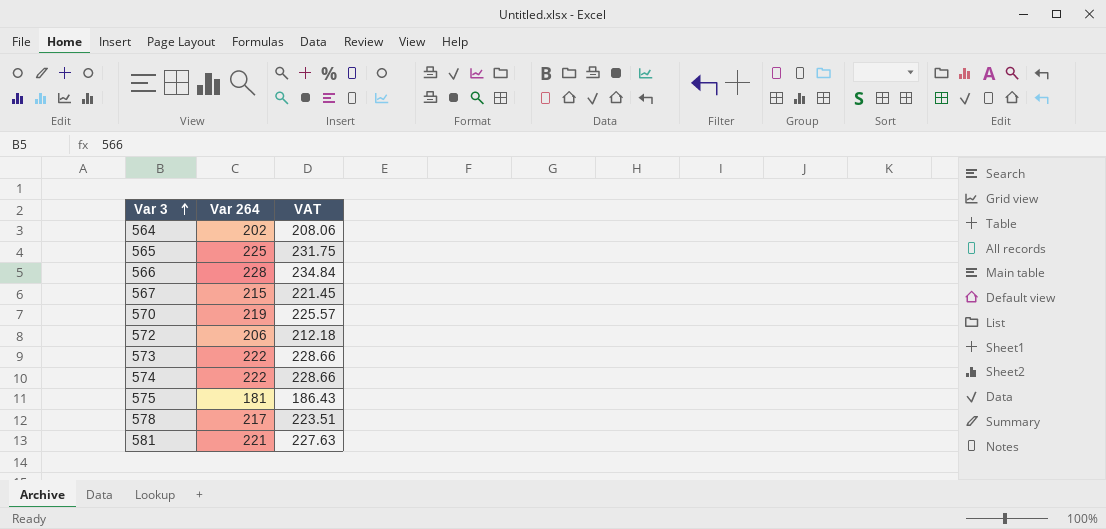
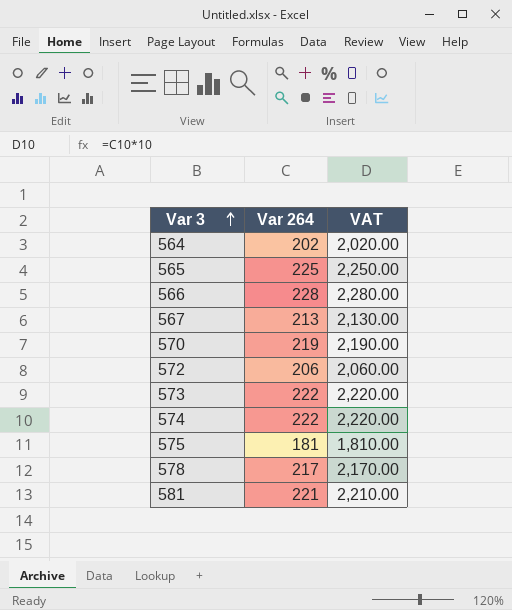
column VAT | formula: [Var 264] * 1.03 -> [Var 264] * 10
567 | Var 264: 215 -> 213

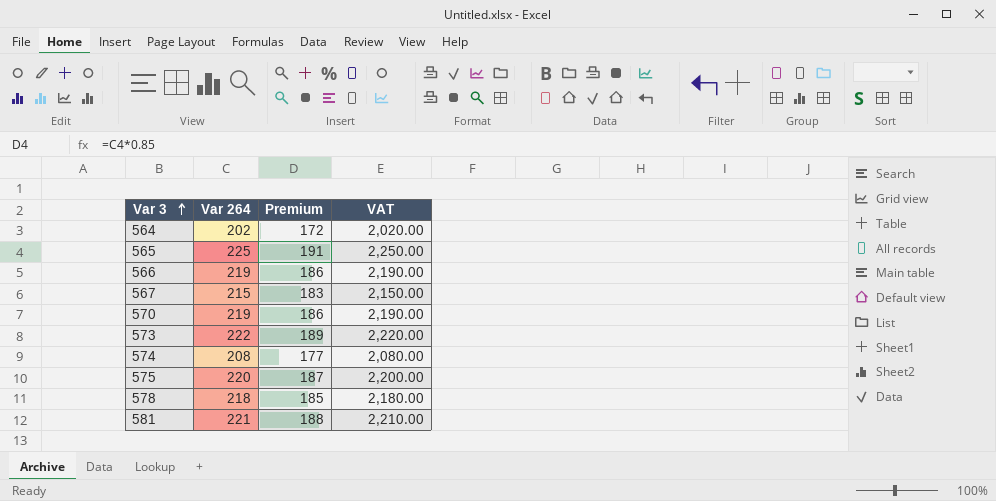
column Premium | formula: none -> [Var 264] * 0.85
row 572: 206 | 2,060.00 -> none
566 | Var 264: 228 -> 219
566 | VAT: 2,280.00 -> 2,190.00
567 | Var 264: 213 -> 215
567 | VAT: 2,130.00 -> 2,150.00
574 | Var 264: 222 -> 208
574 | VAT: 2,220.00 -> 2,080.00
575 | Var 264: 181 -> 220
575 | VAT: 1,810.00 -> 2,200.00
578 | Var 264: 217 -> 218
578 | VAT: 2,170.00 -> 2,180.00

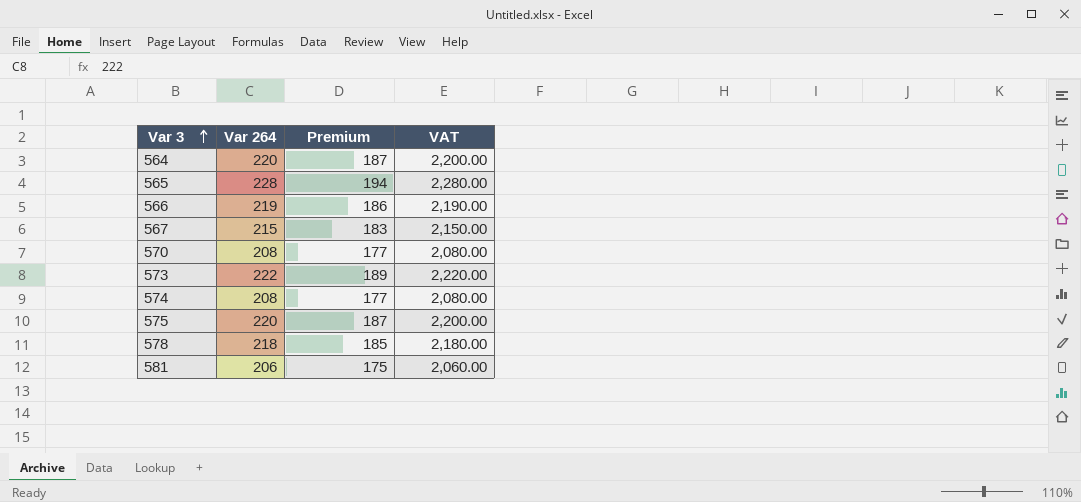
564 | Var 264: 202 -> 220
564 | Premium: 172 -> 187
564 | VAT: 2,020.00 -> 2,200.00
565 | Var 264: 225 -> 228
565 | Premium: 191 -> 194
565 | VAT: 2,250.00 -> 2,280.00
570 | Var 264: 219 -> 208
570 | Premium: 186 -> 177
570 | VAT: 2,190.00 -> 2,080.00
581 | Var 264: 221 -> 206
581 | Premium: 188 -> 175
581 | VAT: 2,210.00 -> 2,060.00

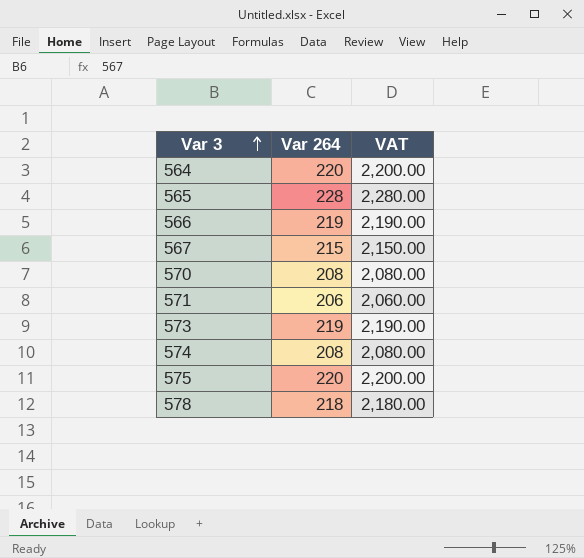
column Premium | formula: [Var 264] * 0.85 -> none
row 581: 206 | 175 | 2,060.00 -> none
row 571: none -> 206 | 2,060.00
573 | Var 264: 222 -> 219
573 | VAT: 2,220.00 -> 2,190.00

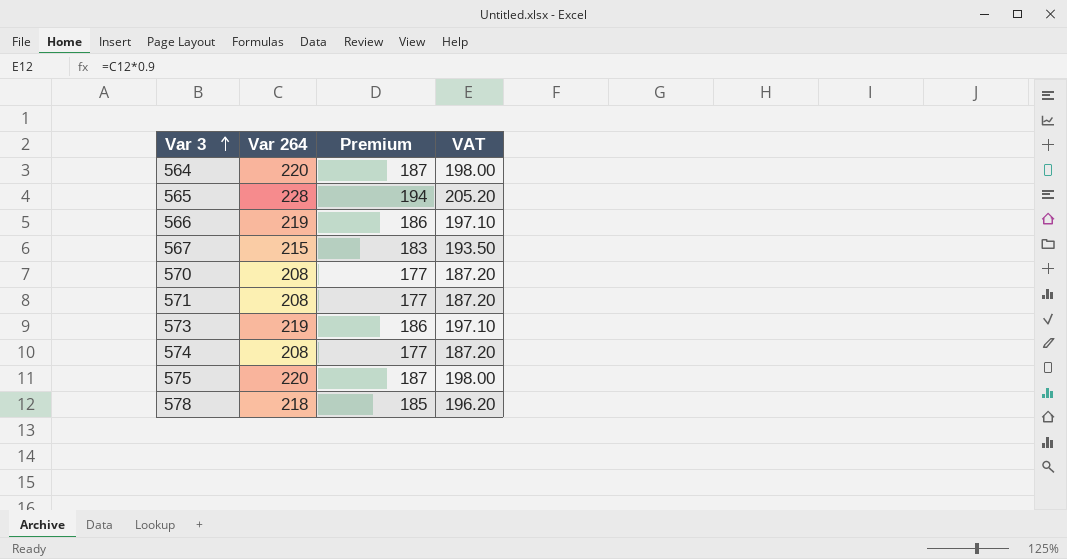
column Premium | formula: none -> [Var 264] * 0.85
column VAT | formula: [Var 264] * 10 -> [Var 264] * 0.9
571 | Var 264: 206 -> 208

